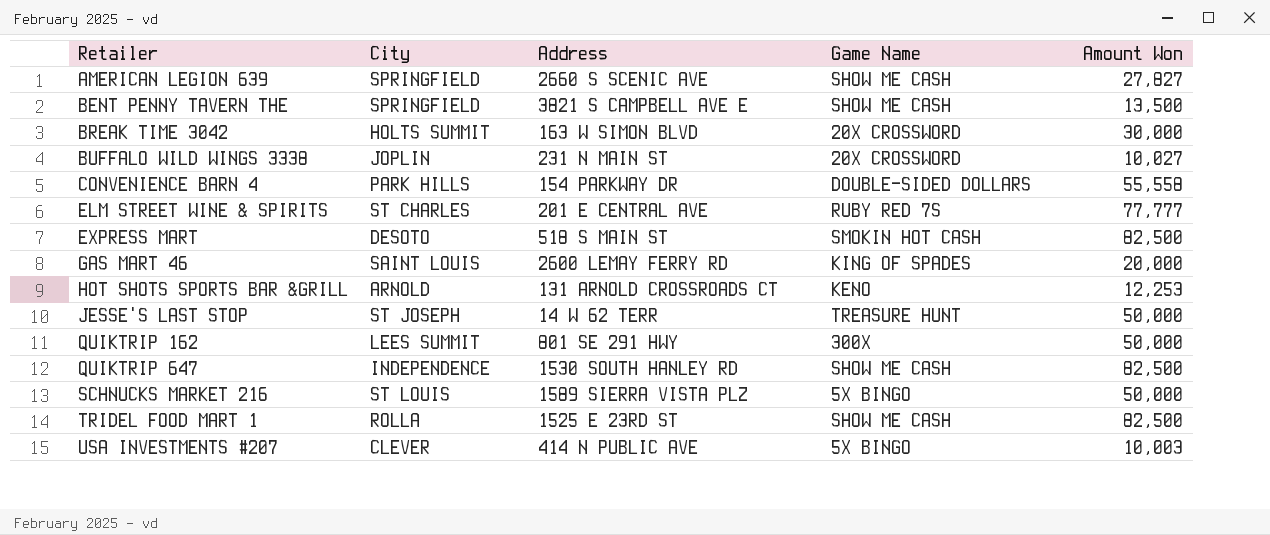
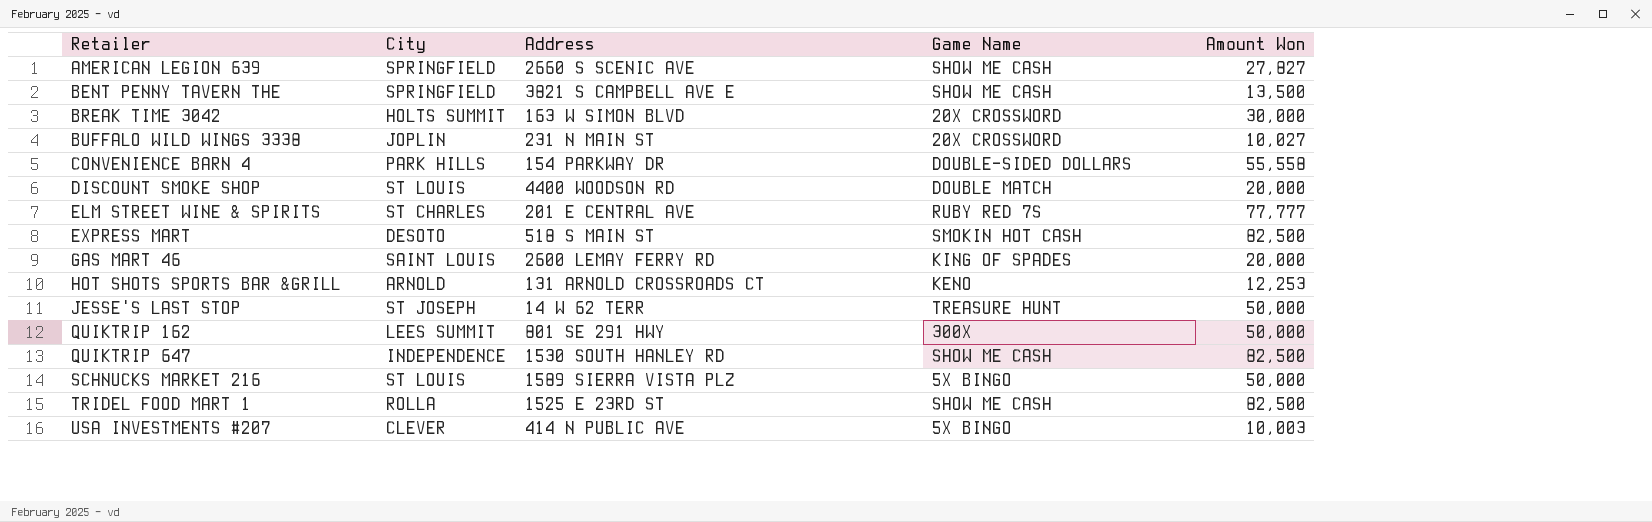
row DISCOUNT SMOKE SHOP: none -> ST LOUIS | 4400 WOODSON RD | DOUBLE MATCH | 20,000

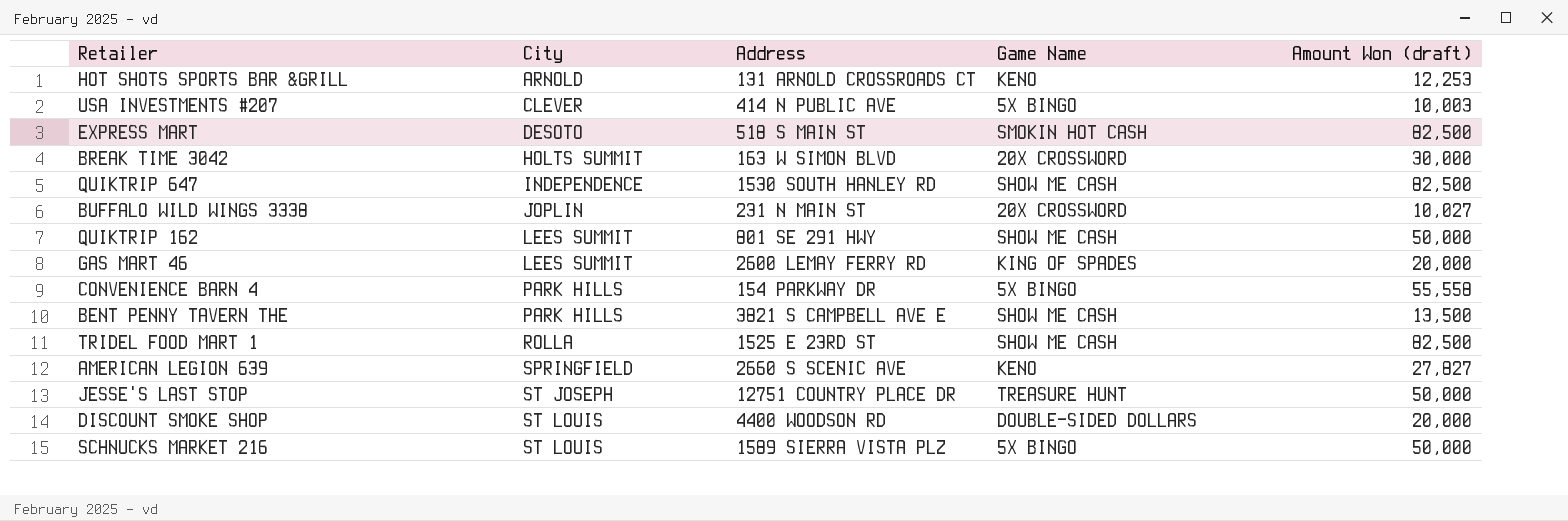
row order: Retailer ascending -> City ascending
column name: Amount Won -> Amount Won (draft)
row ELM STREET WINE & SPIRITS: ST CHARLES | 201 E CENTRAL AVE | RUBY RED 7S | 77,777 -> none
QUIKTRIP 162 | Game Name: 300X -> SHOW ME CASH
GAS MART 46 | City: SAINT LOUIS -> LEES SUMMIT
CONVENIENCE BARN 4 | Game Name: DOUBLE-SIDED DOLLARS -> 5X BINGO
BENT PENNY TAVERN THE | City: SPRINGFIELD -> PARK HILLS
AMERICAN LEGION 639 | Game Name: SHOW ME CASH -> KENO
JESSE'S LAST STOP | Address: 14 W 62 TERR -> 12751 COUNTRY PLACE DR
DISCOUNT SMOKE SHOP | Game Name: DOUBLE MATCH -> DOUBLE-SIDED DOLLARS

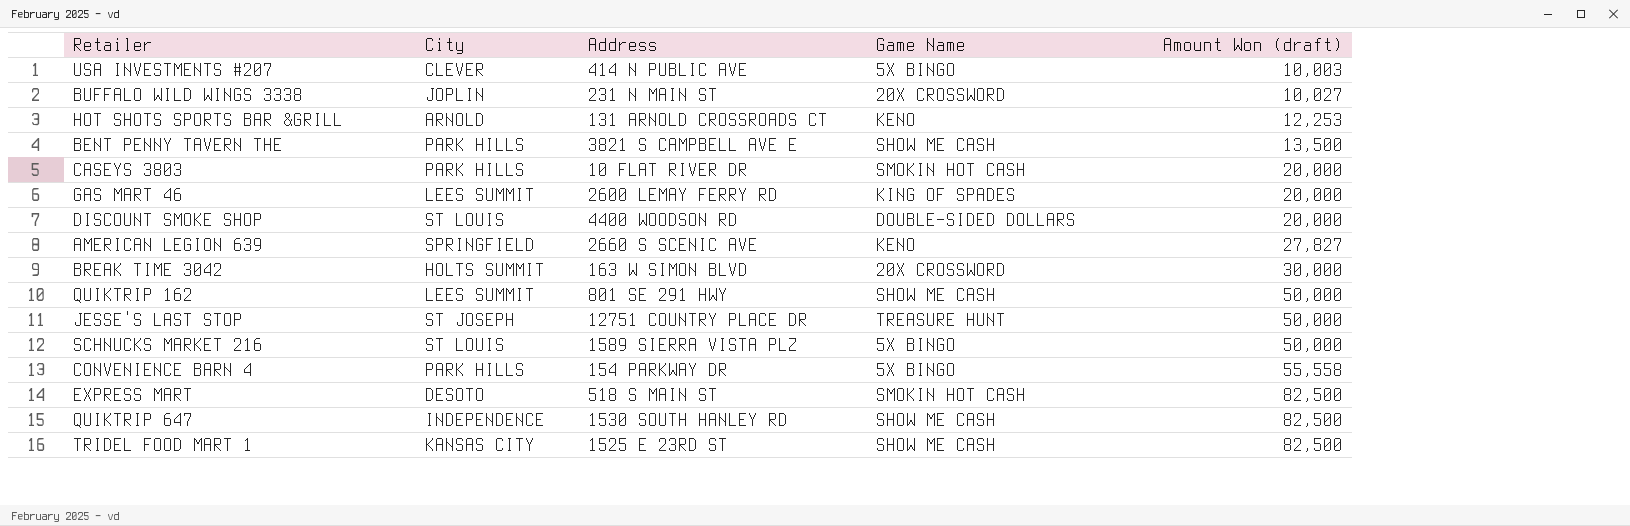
row order: City ascending -> Amount Won (draft) ascending
row CASEYS 3803: none -> PARK HILLS | 10 FLAT RIVER DR | SMOKIN HOT CASH | 20,000
TRIDEL FOOD MART 1 | City: ROLLA -> KANSAS CITY

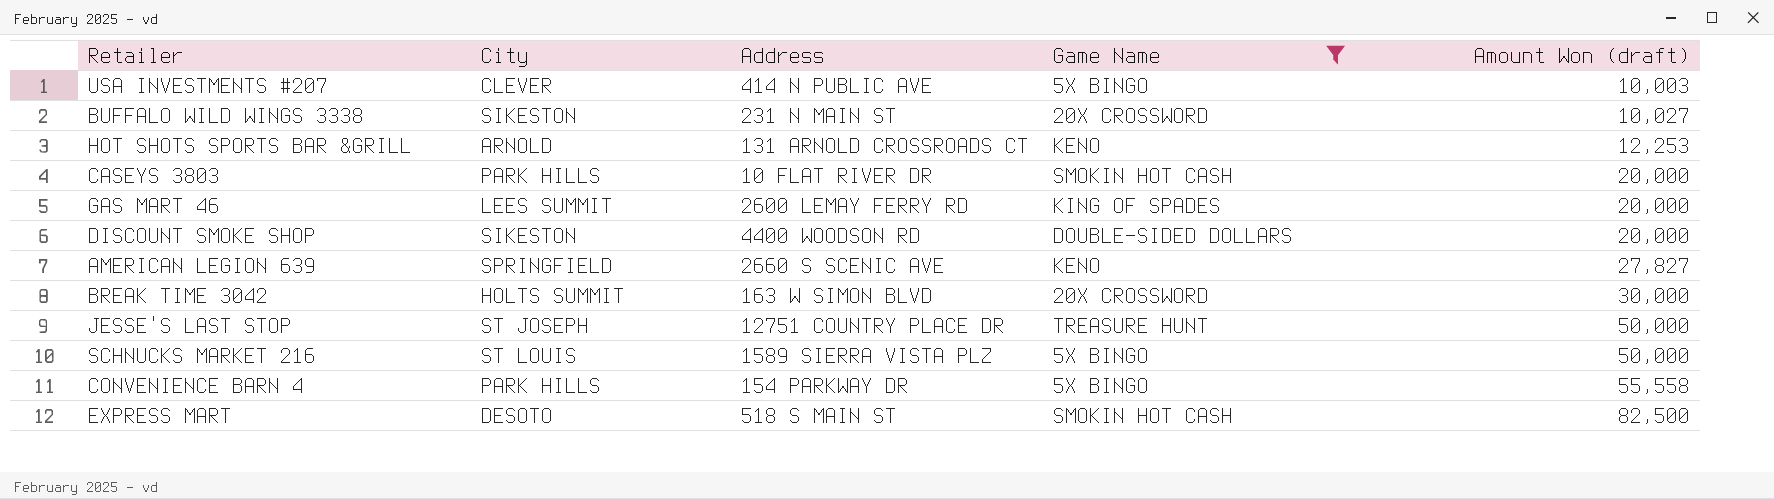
filter: none -> Game Name != SHOW ME CASH
BUFFALO WILD WINGS 3338 | City: JOPLIN -> SIKESTON
DISCOUNT SMOKE SHOP | City: ST LOUIS -> SIKESTON

